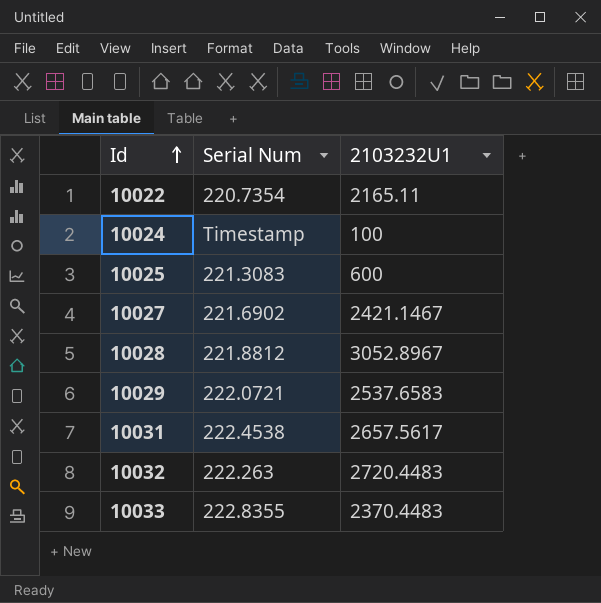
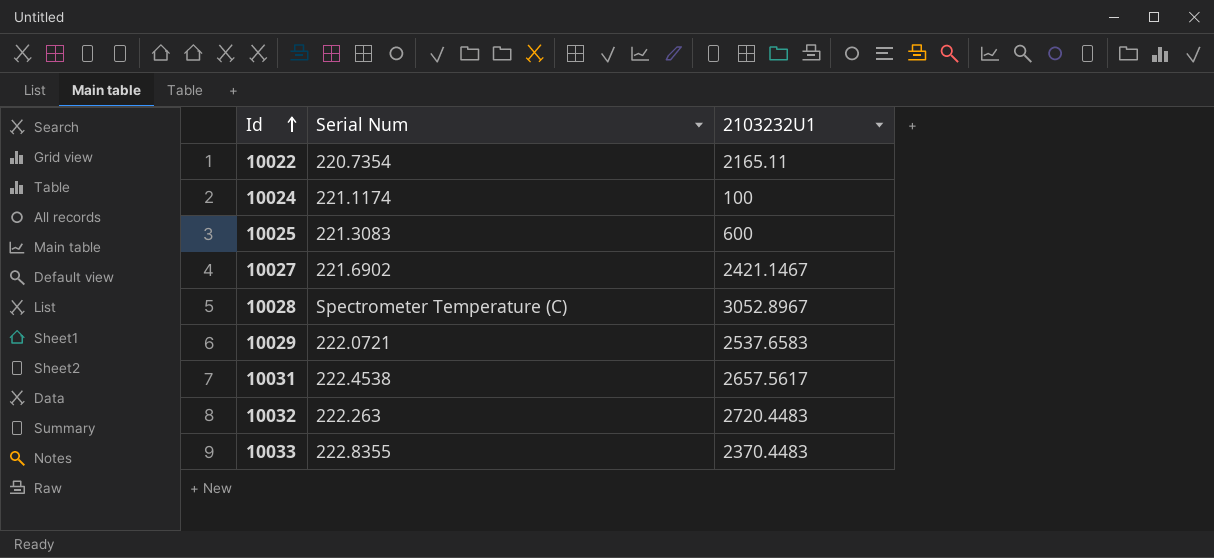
10024 | Serial Num: Timestamp -> 221.1174
10028 | Serial Num: 221.8812 -> Spectrometer Temperature (C)

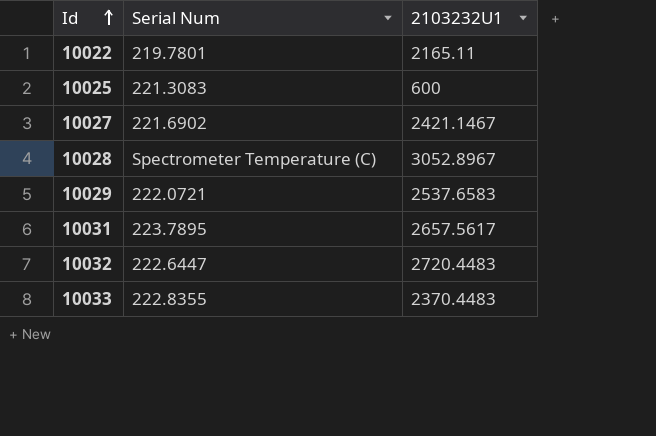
row 10024: 221.1174 | 100 -> none
10022 | Serial Num: 220.7354 -> 219.7801
10031 | Serial Num: 222.4538 -> 223.7895
10032 | Serial Num: 222.263 -> 222.6447

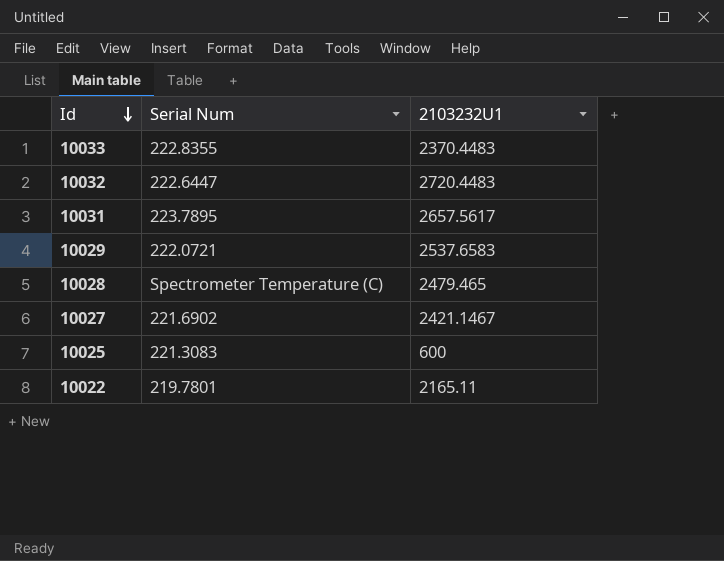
row order: Id ascending -> Id descending
10028 | 2103232U1: 3052.8967 -> 2479.465

